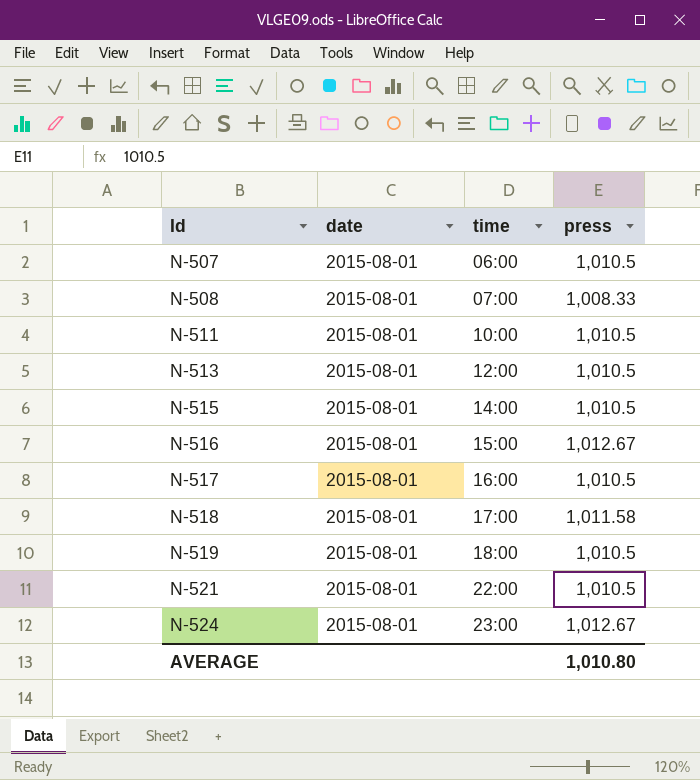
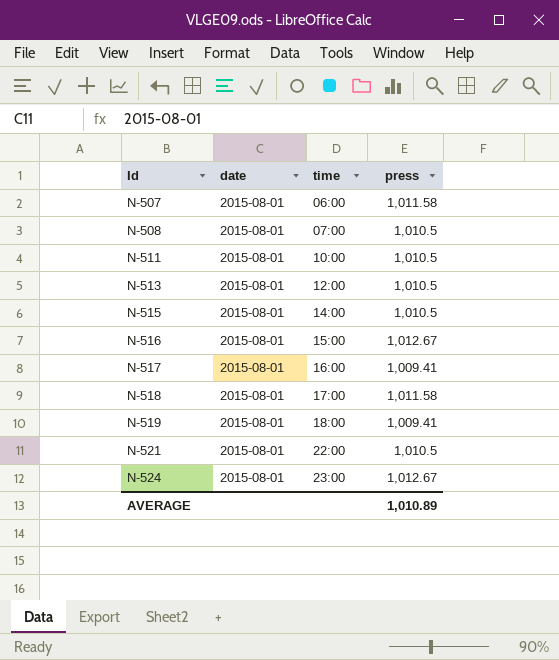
N-507 | press: 1,010.5 -> 1,011.58
N-508 | press: 1,008.33 -> 1,010.5
N-517 | press: 1,010.5 -> 1,009.41
N-519 | press: 1,010.5 -> 1,009.41
AVERAGE | press: 1,010.80 -> 1,010.89

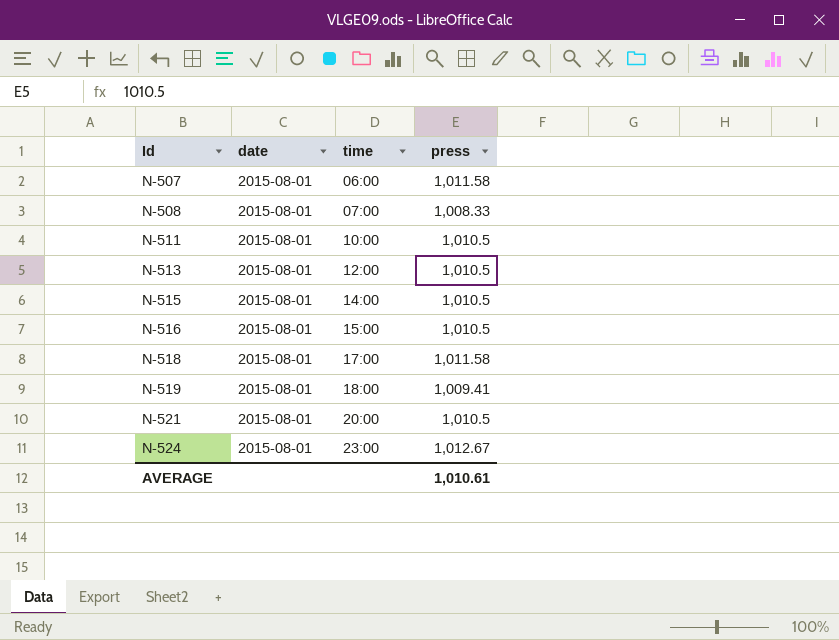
row N-517: 2015-08-01 | 16:00 | 1,009.41 -> none
N-508 | press: 1,010.5 -> 1,008.33
N-516 | press: 1,012.67 -> 1,010.5
N-521 | time: 22:00 -> 20:00
AVERAGE | press: 1,010.89 -> 1,010.61

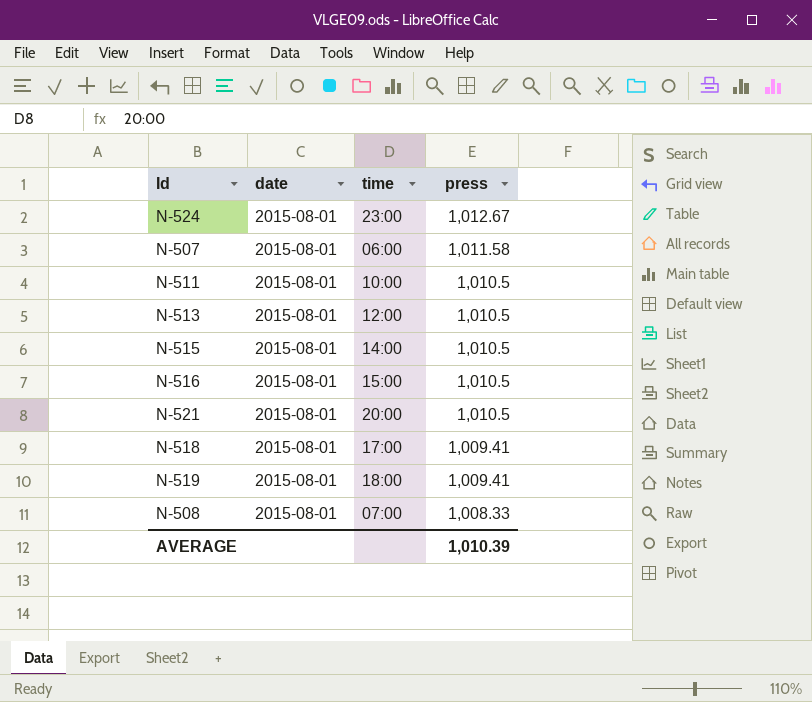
row order: Id ascending -> press descending
N-518 | press: 1,011.58 -> 1,009.41
AVERAGE | press: 1,010.61 -> 1,010.39

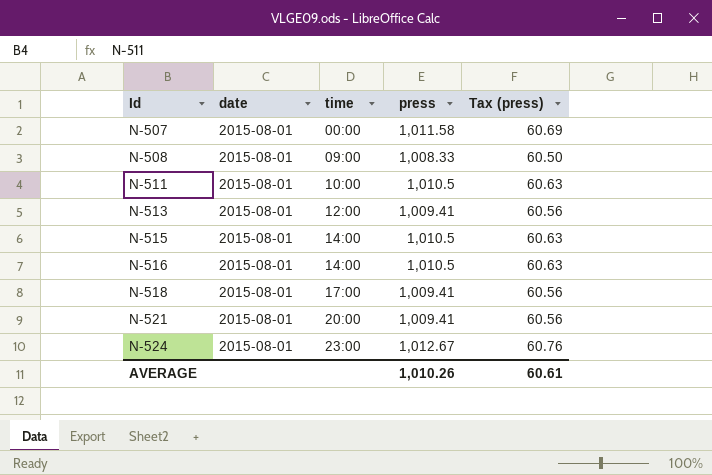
row order: press descending -> Id ascending
column Tax (press) | formula: none -> [press] * 0.06
row N-519: 2015-08-01 | 18:00 | 1,009.41 -> none
N-507 | time: 06:00 -> 00:00
N-508 | time: 07:00 -> 09:00
N-513 | press: 1,010.5 -> 1,009.41
N-516 | time: 15:00 -> 14:00
N-521 | press: 1,010.5 -> 1,009.41
AVERAGE | press: 1,010.39 -> 1,010.26

